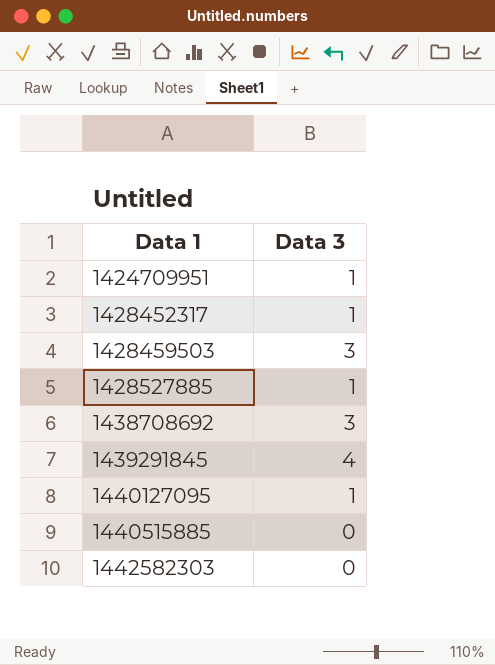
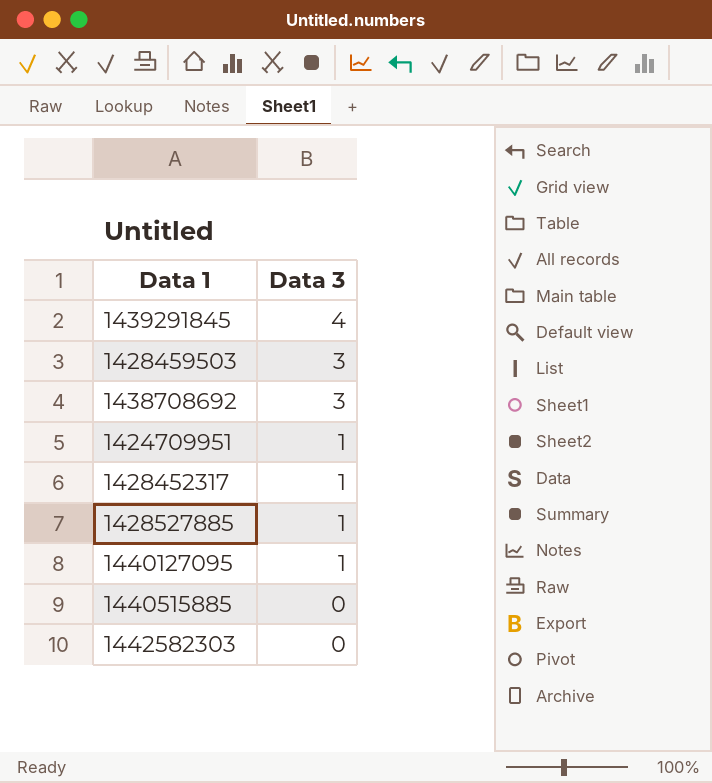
row order: Data 1 ascending -> Data 3 descending

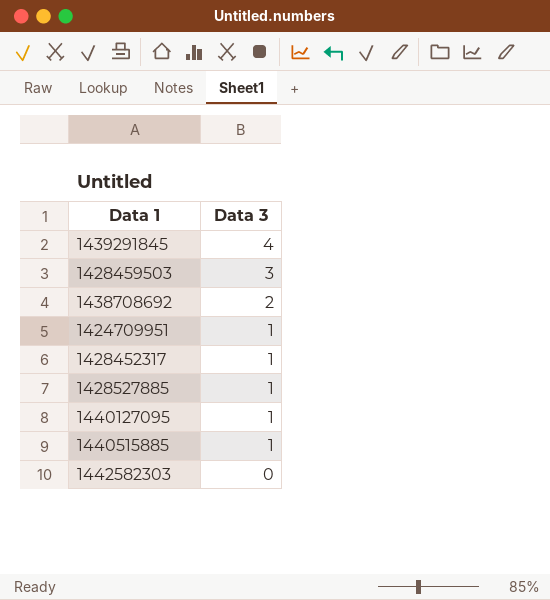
1438708692 | Data 3: 3 -> 2
1440515885 | Data 3: 0 -> 1

